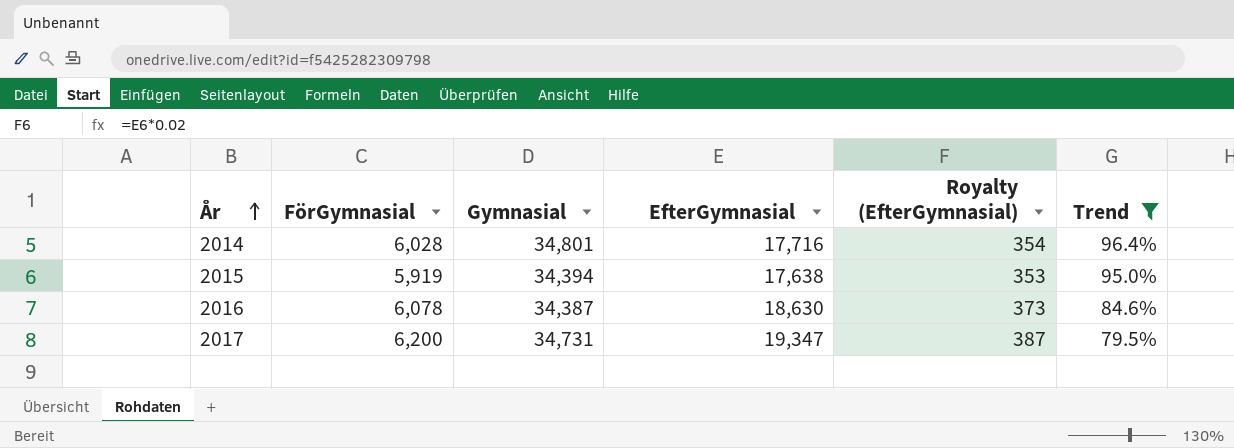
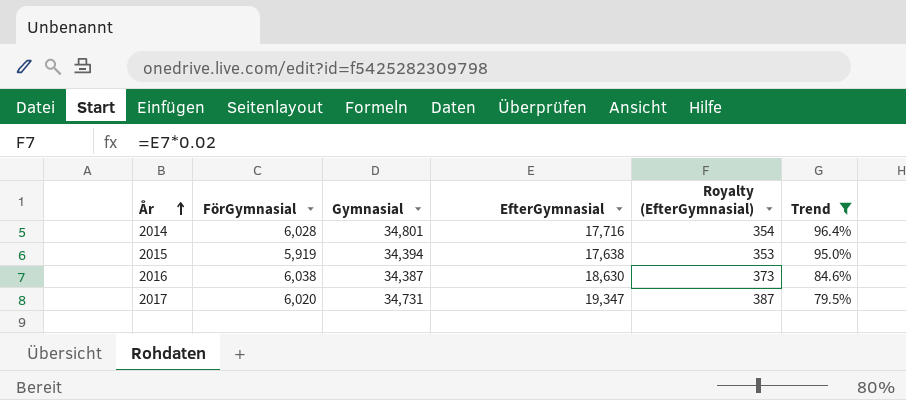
2016 | FörGymnasial: 6,078 -> 6,038
2017 | FörGymnasial: 6,200 -> 6,020

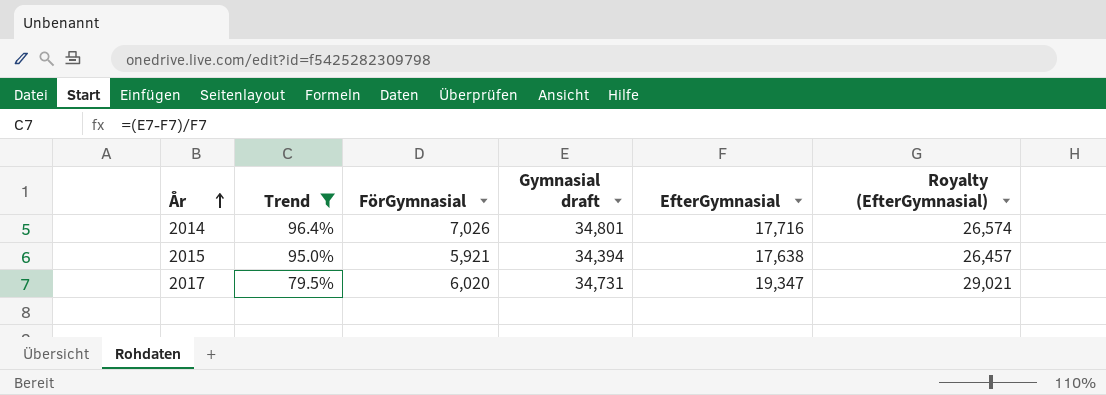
column Trend | position: 6 -> 2
column name: Gymnasial -> Gymnasial draft
column Royalty (EfterGymnasial) | formula: [EfterGymnasial] * 0.02 -> [EfterGymnasial] * 1.5
row 2016: 6,038 | 34,387 | 18,630 | 373 | 84.6% -> none
2014 | FörGymnasial: 6,028 -> 7,026
2015 | FörGymnasial: 5,919 -> 5,921

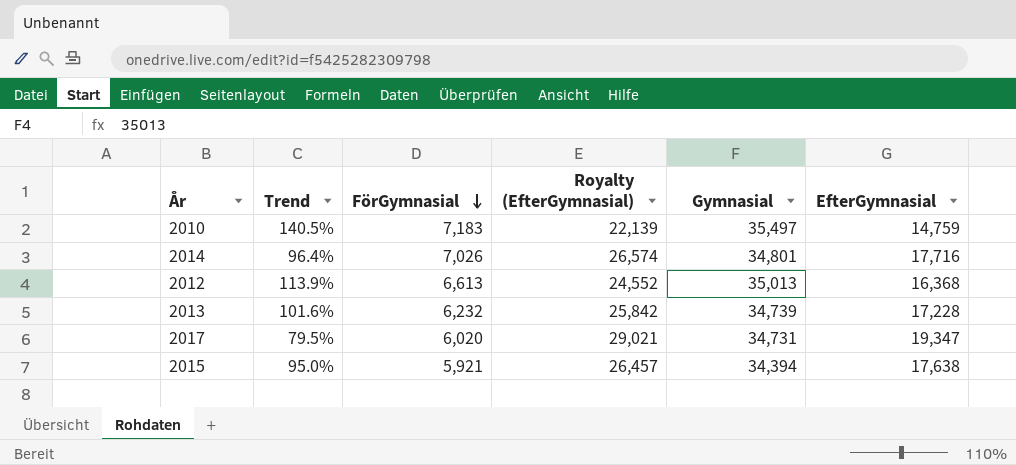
filter: Trend <= 96.4% -> none
row order: År ascending -> FörGymnasial descending
column Royalty (EfterGymnasial) | position: 6 -> 4
column name: Gymnasial draft -> Gymnasial

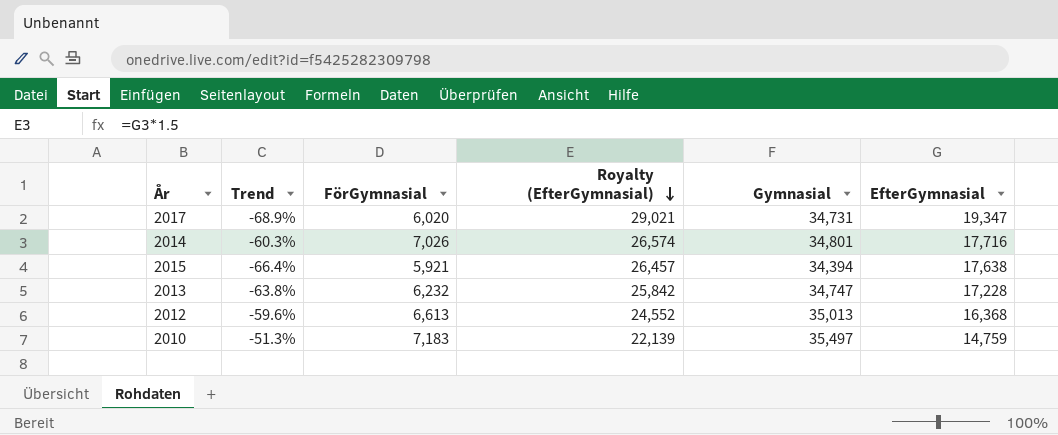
row order: FörGymnasial descending -> Royalty (EfterGymnasial) descending
column Trend | formula: ([Gymnasial] - [EfterGymnasial]) / [EfterGymnasial] -> ([FörGymnasial] - [EfterGymnasial]) / [EfterGymnasial]
2013 | Gymnasial: 34,739 -> 34,747

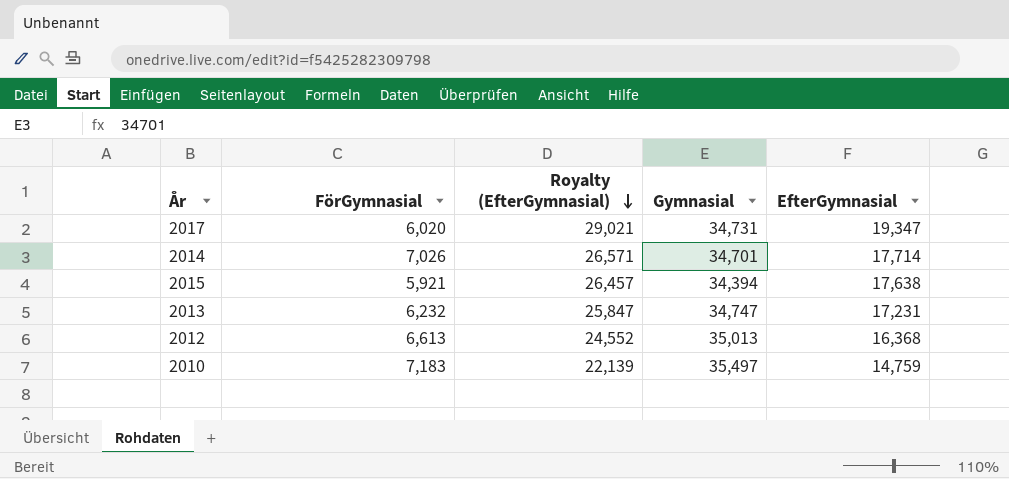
column Trend | formula: ([FörGymnasial] - [EfterGymnasial]) / [EfterGymnasial] -> none
2014 | Royalty (EfterGymnasial): 26,574 -> 26,571
2014 | Gymnasial: 34,801 -> 34,701
2014 | EfterGymnasial: 17,716 -> 17,714
2013 | Royalty (EfterGymnasial): 25,842 -> 25,847
2013 | EfterGymnasial: 17,228 -> 17,231

